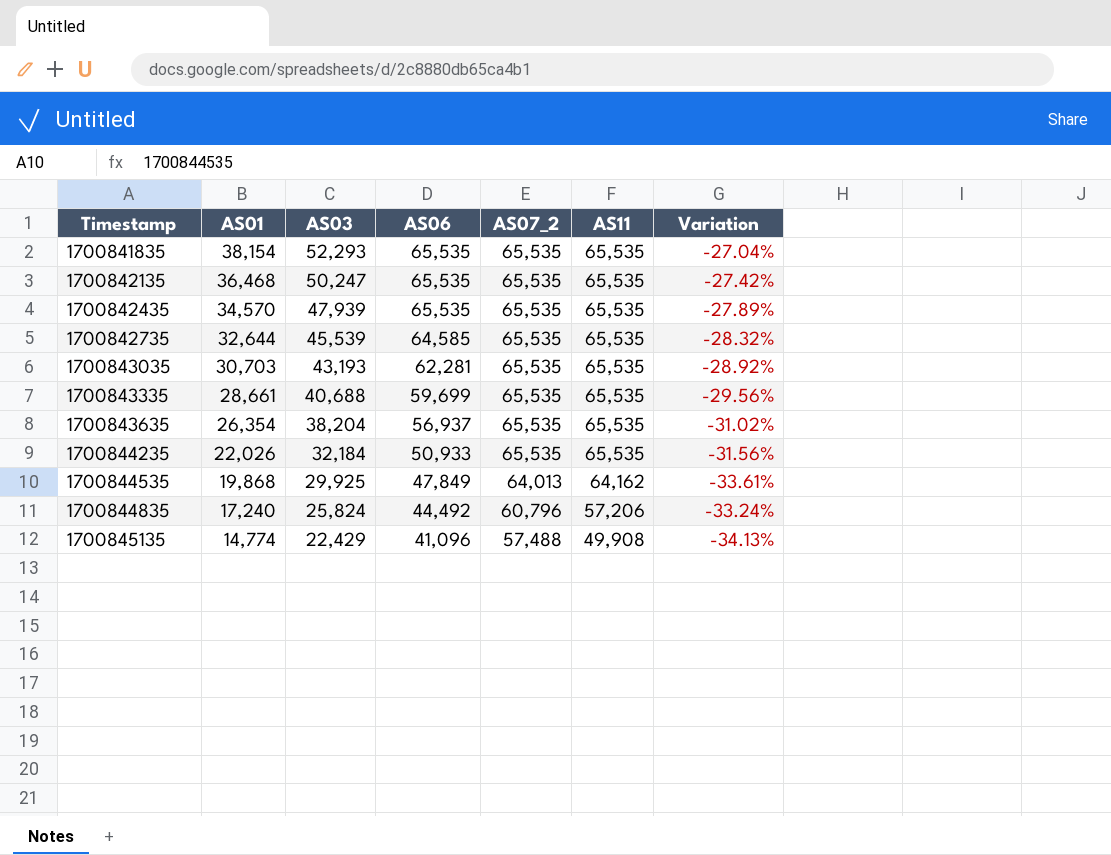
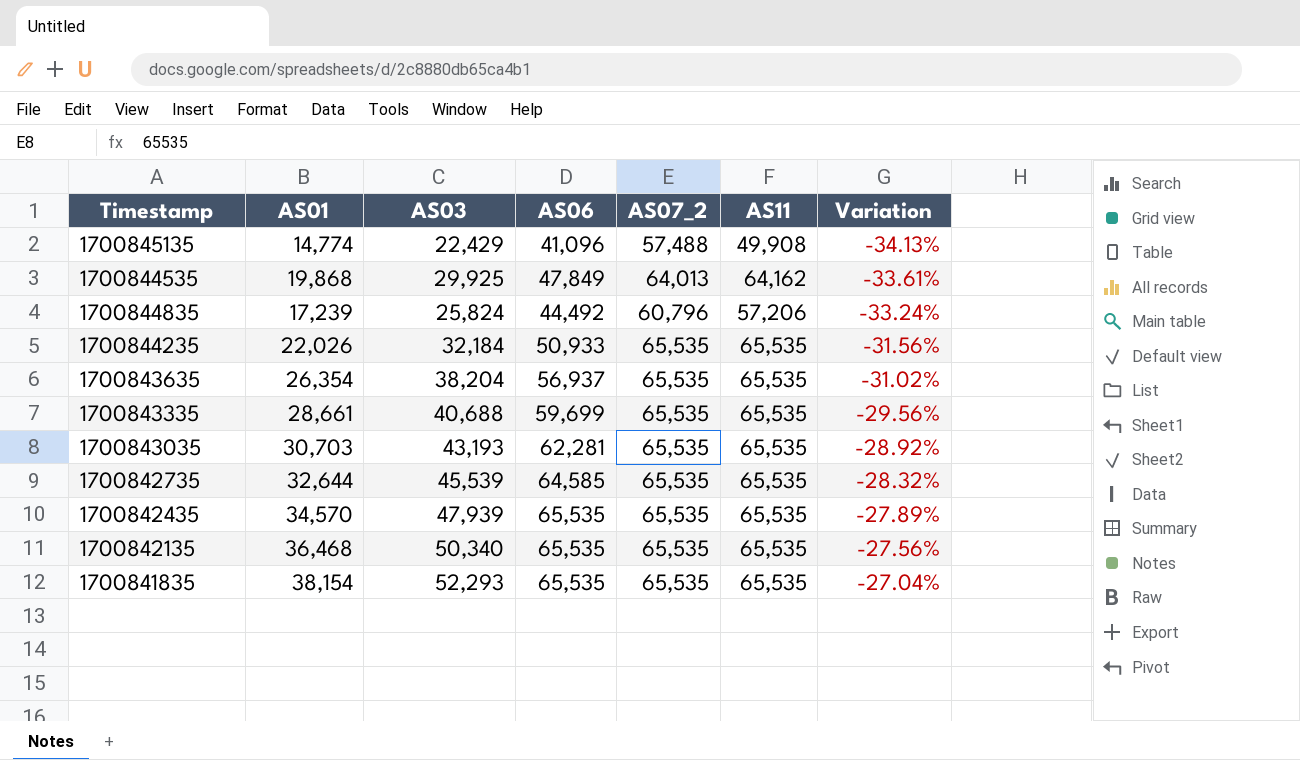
row order: Timestamp ascending -> Variation ascending
1700844835 | AS01: 17,240 -> 17,239
1700842135 | AS03: 50,247 -> 50,340
1700842135 | Variation: -27.42% -> -27.56%

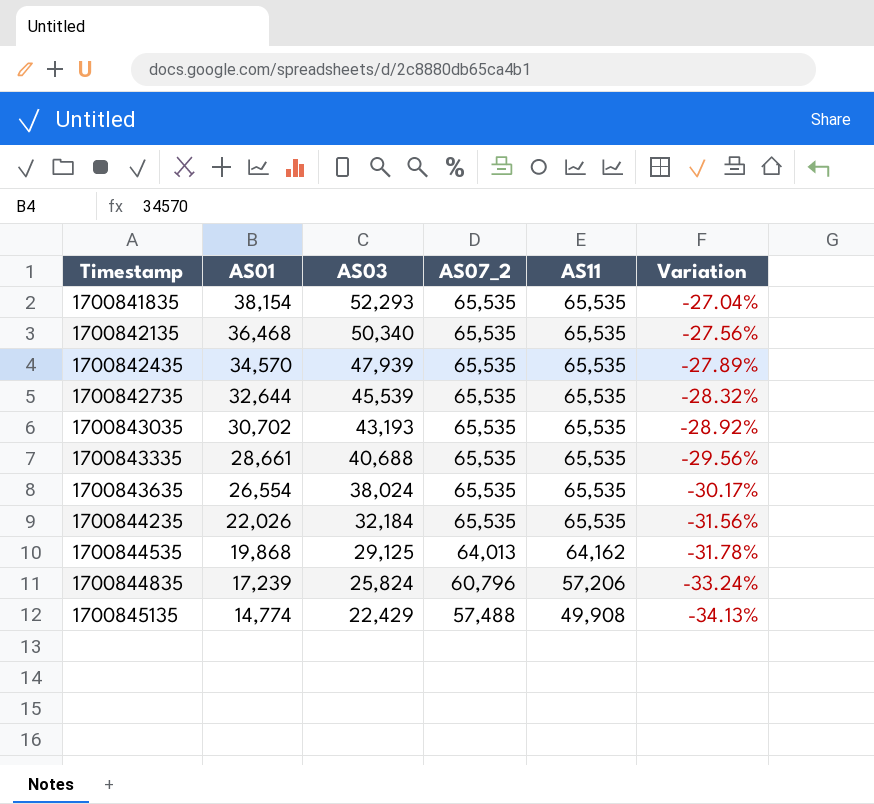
row order: Variation ascending -> Timestamp ascending
column AS06 | position: 4 -> none
1700843035 | AS01: 30,703 -> 30,702
1700843635 | AS01: 26,354 -> 26,554
1700843635 | AS03: 38,204 -> 38,024
1700843635 | Variation: -31.02% -> -30.17%
1700844535 | AS03: 29,925 -> 29,125
1700844535 | Variation: -33.61% -> -31.78%

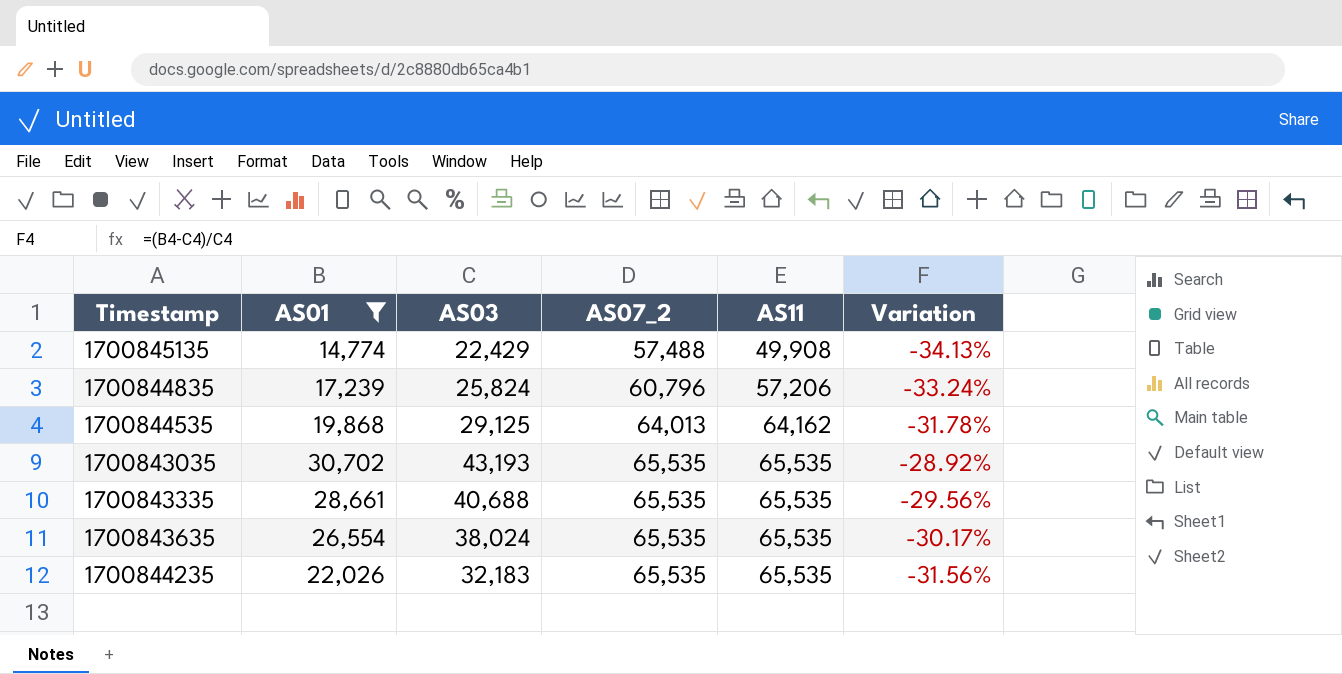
filter: none -> AS01 <= 30,702
row order: Timestamp ascending -> AS07_2 ascending
1700844235 | AS03: 32,184 -> 32,183

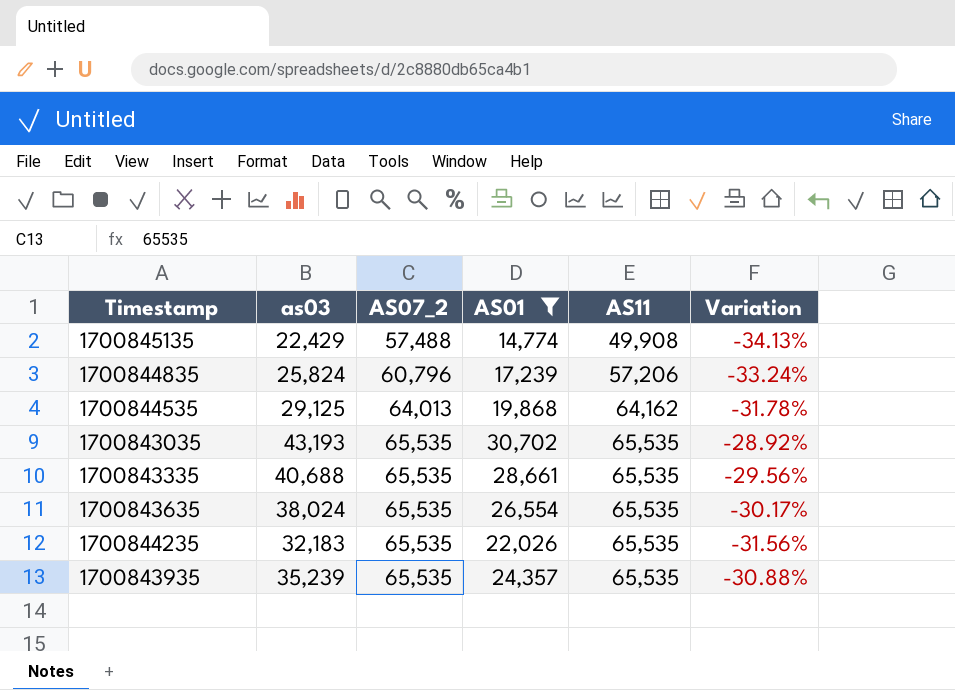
column name: AS03 -> as03
column AS01 | position: 2 -> 4
row 1700843935: none -> 35,239 | 65,535 | 24,357 | 65,535 | -30.88%

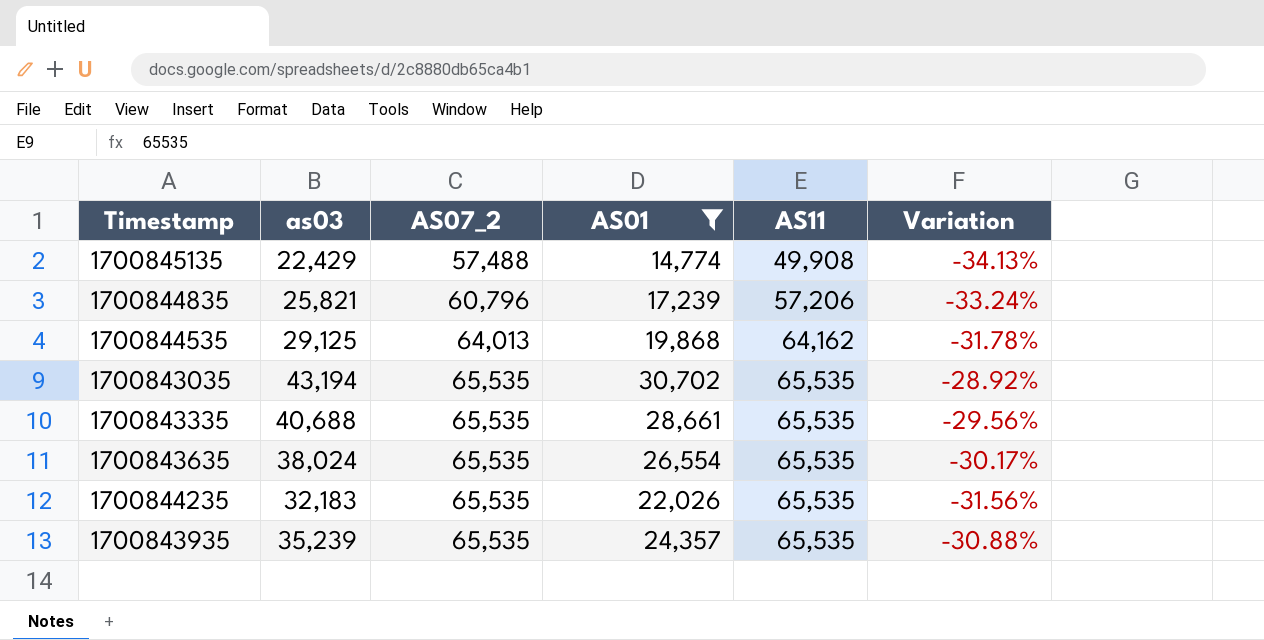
1700844835 | as03: 25,824 -> 25,821
1700843035 | as03: 43,193 -> 43,194

